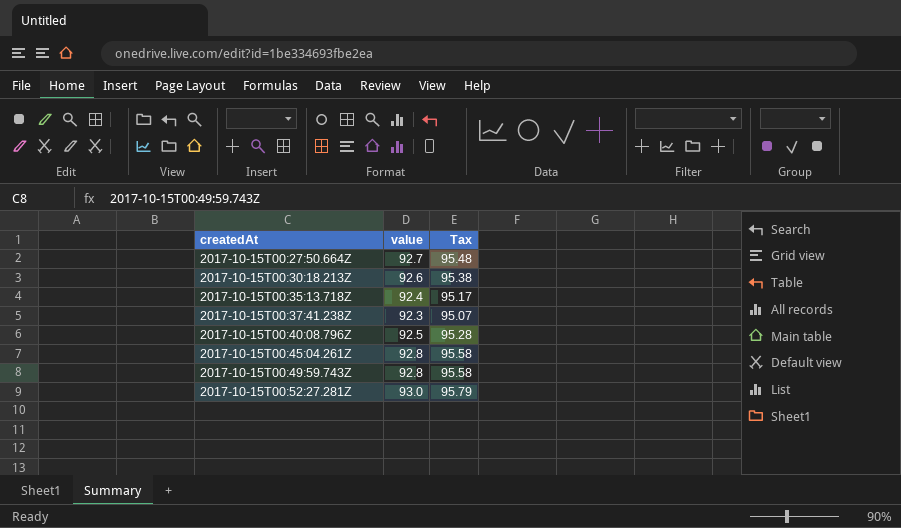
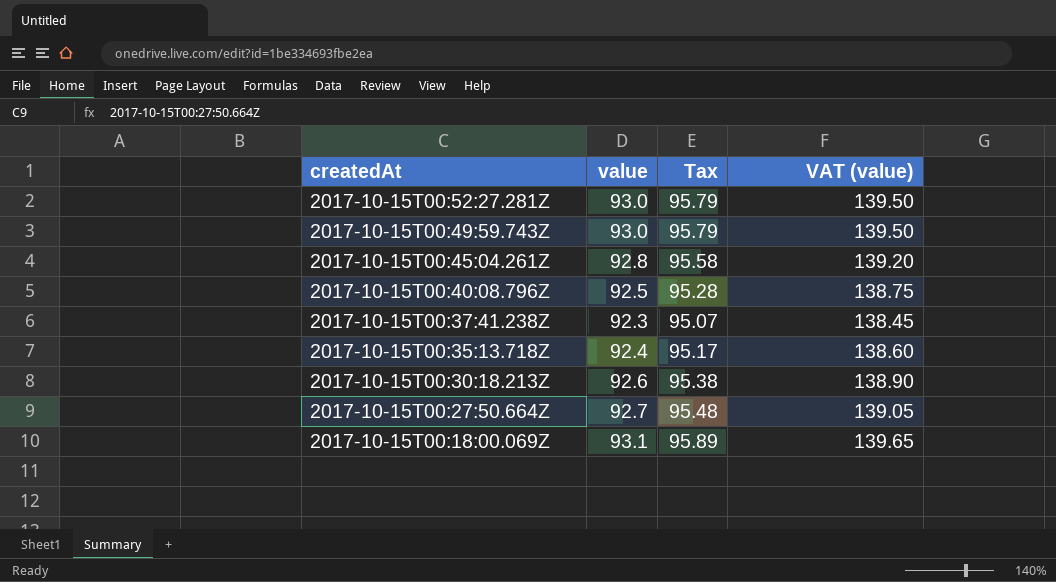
row order: createdAt ascending -> createdAt descending
column VAT (value) | formula: none -> [value] * 1.5
2017-10-15T00:49:59.743Z | value: 92.8 -> 93.0
2017-10-15T00:49:59.743Z | Tax: 95.58 -> 95.79
row 2017-10-15T00:18:00.069Z: none -> 93.1 | 95.89 | 139.65

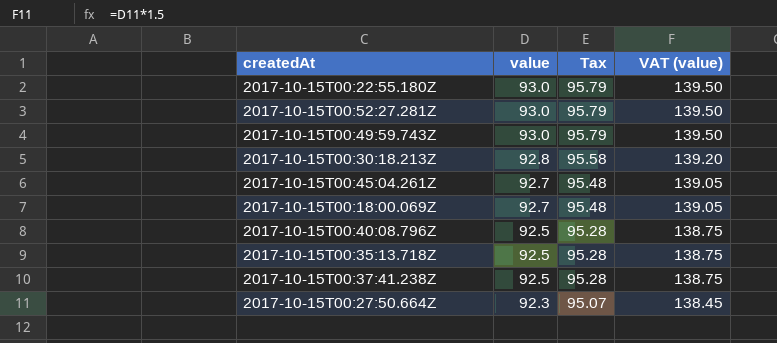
row order: createdAt descending -> value descending
row 2017-10-15T00:22:55.180Z: none -> 93.0 | 95.79 | 139.50
2017-10-15T00:30:18.213Z | value: 92.6 -> 92.8
2017-10-15T00:30:18.213Z | Tax: 95.38 -> 95.58
2017-10-15T00:30:18.213Z | VAT (value): 138.90 -> 139.20
2017-10-15T00:45:04.261Z | value: 92.8 -> 92.7
2017-10-15T00:45:04.261Z | Tax: 95.58 -> 95.48
2017-10-15T00:45:04.261Z | VAT (value): 139.20 -> 139.05
2017-10-15T00:18:00.069Z | value: 93.1 -> 92.7
2017-10-15T00:18:00.069Z | Tax: 95.89 -> 95.48
2017-10-15T00:18:00.069Z | VAT (value): 139.65 -> 139.05
2017-10-15T00:35:13.718Z | value: 92.4 -> 92.5
2017-10-15T00:35:13.718Z | Tax: 95.17 -> 95.28
2017-10-15T00:35:13.718Z | VAT (value): 138.60 -> 138.75
2017-10-15T00:37:41.238Z | value: 92.3 -> 92.5
2017-10-15T00:37:41.238Z | Tax: 95.07 -> 95.28
2017-10-15T00:37:41.238Z | VAT (value): 138.45 -> 138.75
2017-10-15T00:27:50.664Z | value: 92.7 -> 92.3
2017-10-15T00:27:50.664Z | Tax: 95.48 -> 95.07
2017-10-15T00:27:50.664Z | VAT (value): 139.05 -> 138.45

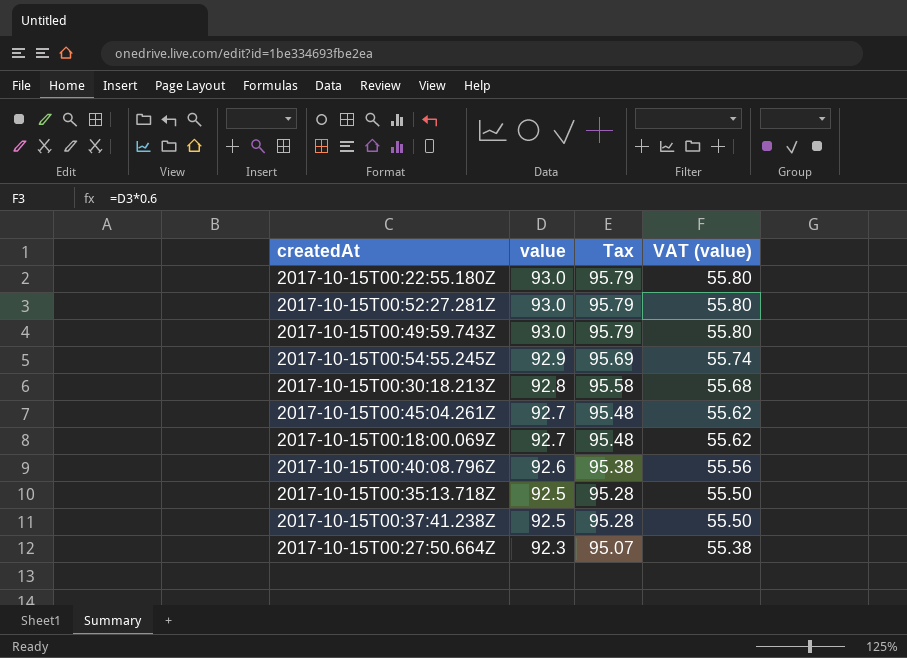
column VAT (value) | formula: [value] * 1.5 -> [value] * 0.6
row 2017-10-15T00:54:55.245Z: none -> 92.9 | 95.69 | 55.74
2017-10-15T00:40:08.796Z | value: 92.5 -> 92.6
2017-10-15T00:40:08.796Z | Tax: 95.28 -> 95.38

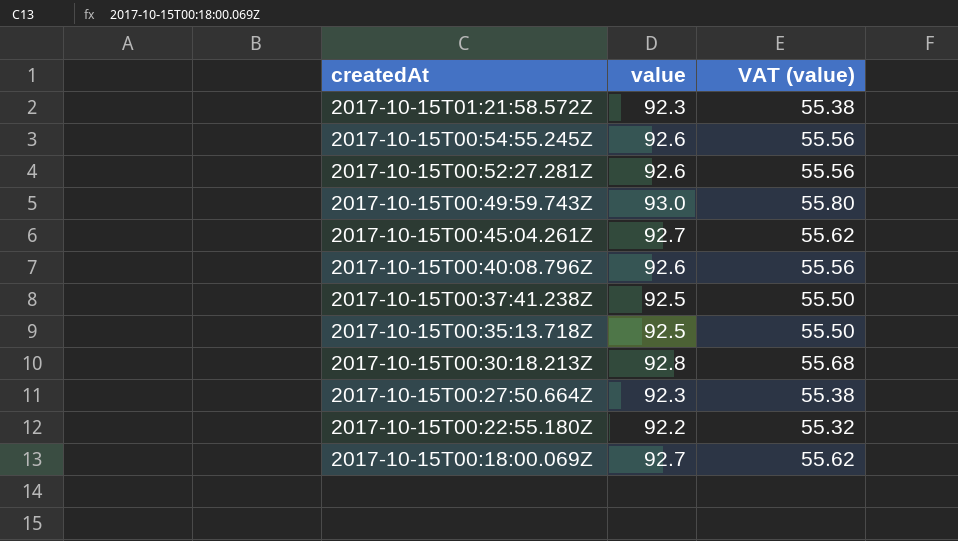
row order: value descending -> createdAt descending
column Tax | formula: [value] * 1.03 -> none
row 2017-10-15T01:21:58.572Z: none -> 92.3 | 55.38
2017-10-15T00:54:55.245Z | value: 92.9 -> 92.6
2017-10-15T00:54:55.245Z | VAT (value): 55.74 -> 55.56
2017-10-15T00:52:27.281Z | value: 93.0 -> 92.6
2017-10-15T00:52:27.281Z | VAT (value): 55.80 -> 55.56
2017-10-15T00:22:55.180Z | value: 93.0 -> 92.2
2017-10-15T00:22:55.180Z | VAT (value): 55.80 -> 55.32

